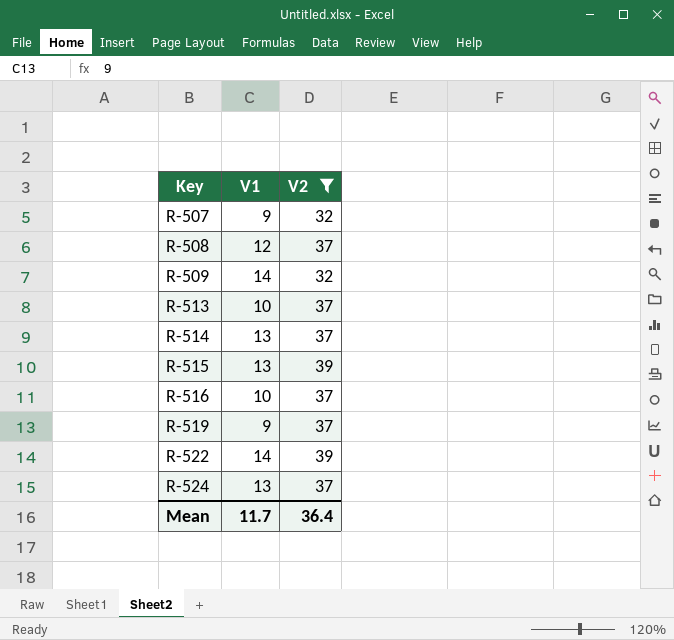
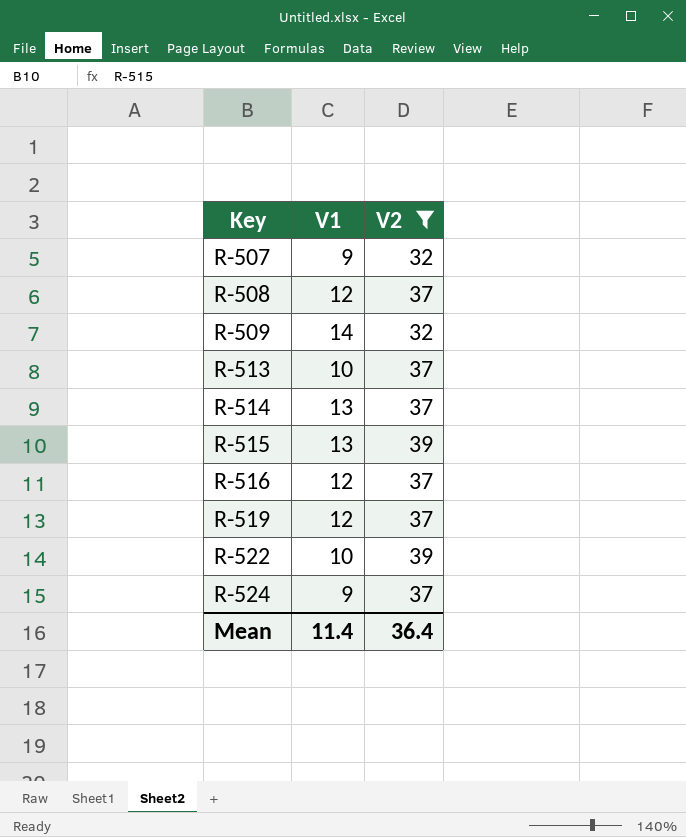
R-516 | V1: 10 -> 12
R-519 | V1: 9 -> 12
R-522 | V1: 14 -> 10
R-524 | V1: 13 -> 9
Mean | V1: 11.7 -> 11.4

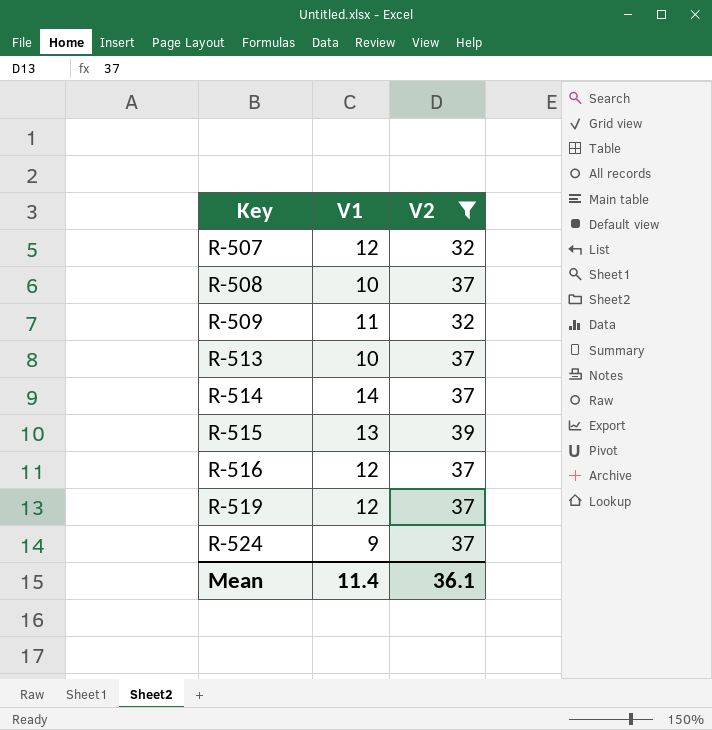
row R-522: 10 | 39 -> none
R-507 | V1: 9 -> 12
R-508 | V1: 12 -> 10
R-509 | V1: 14 -> 11
R-514 | V1: 13 -> 14
Mean | V2: 36.4 -> 36.1

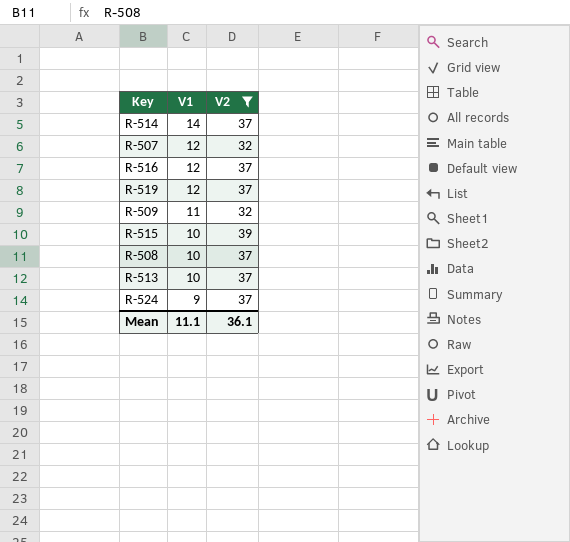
row order: Key ascending -> V1 descending
R-515 | V1: 13 -> 10
Mean | V1: 11.4 -> 11.1

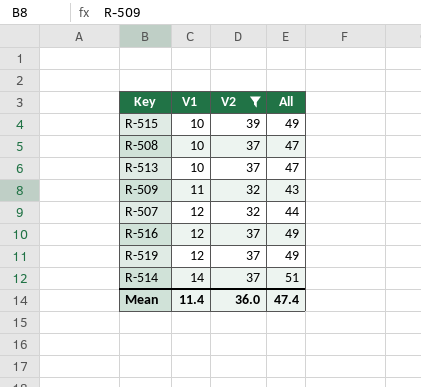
row order: V1 descending -> V1 ascending
column All | formula: none -> [V1] + [V2]
row R-524: 9 | 37 -> none
Mean | V1: 11.1 -> 11.4
Mean | V2: 36.1 -> 36.0

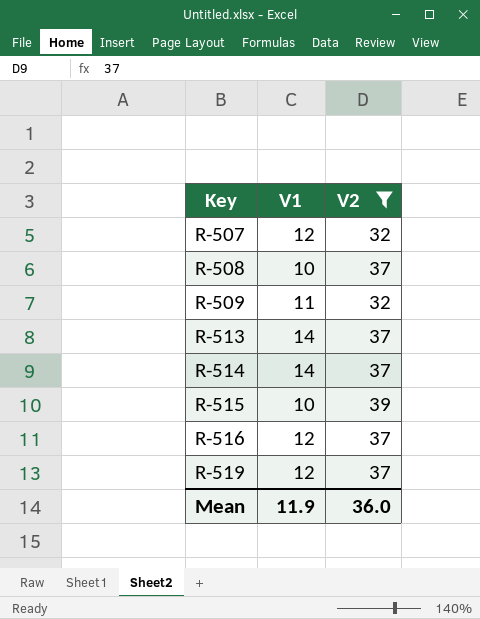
row order: V1 ascending -> Key ascending
column All | formula: [V1] + [V2] -> none
R-513 | V1: 10 -> 14
Mean | V1: 11.4 -> 11.9

